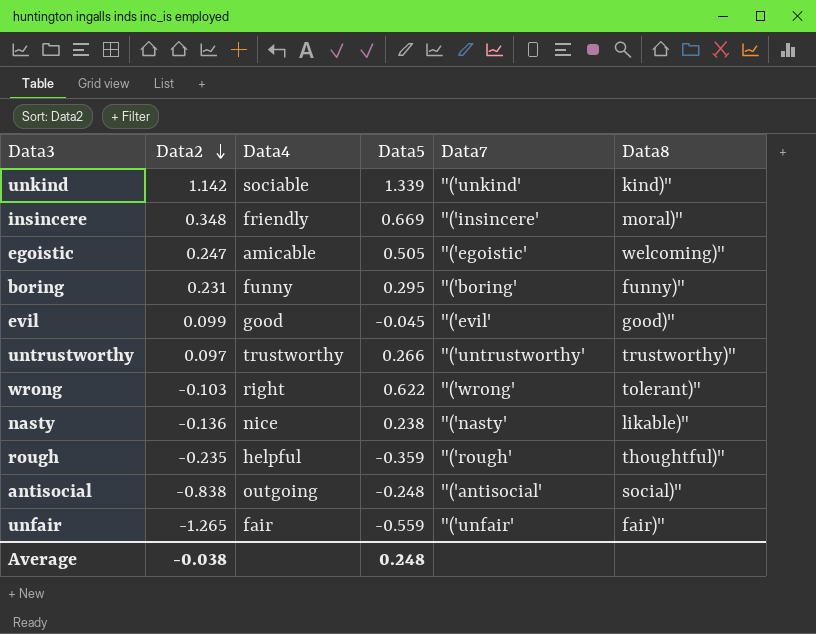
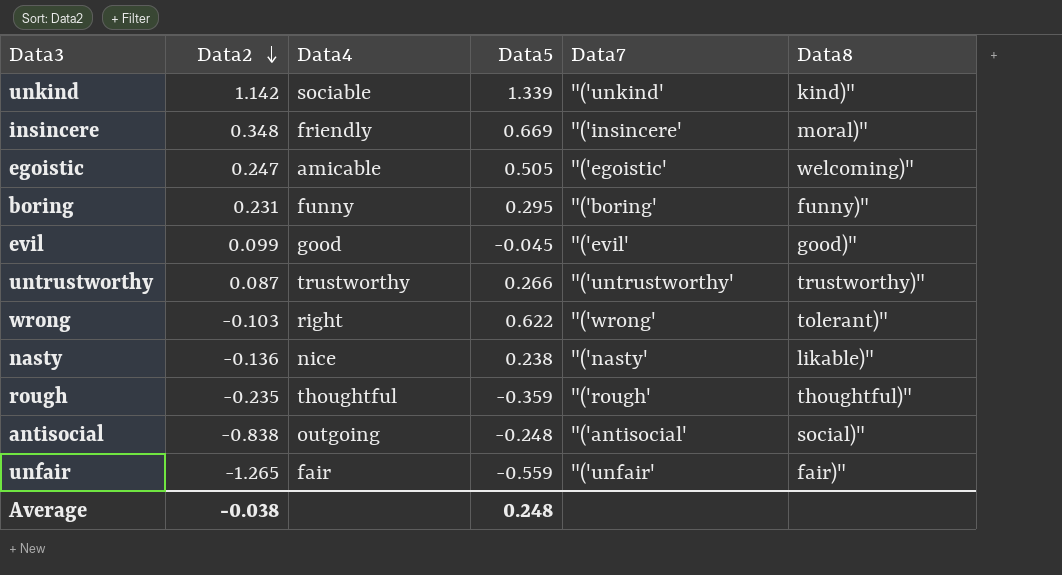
untrustworthy | Data2: 0.097 -> 0.087
rough | Data4: helpful -> thoughtful

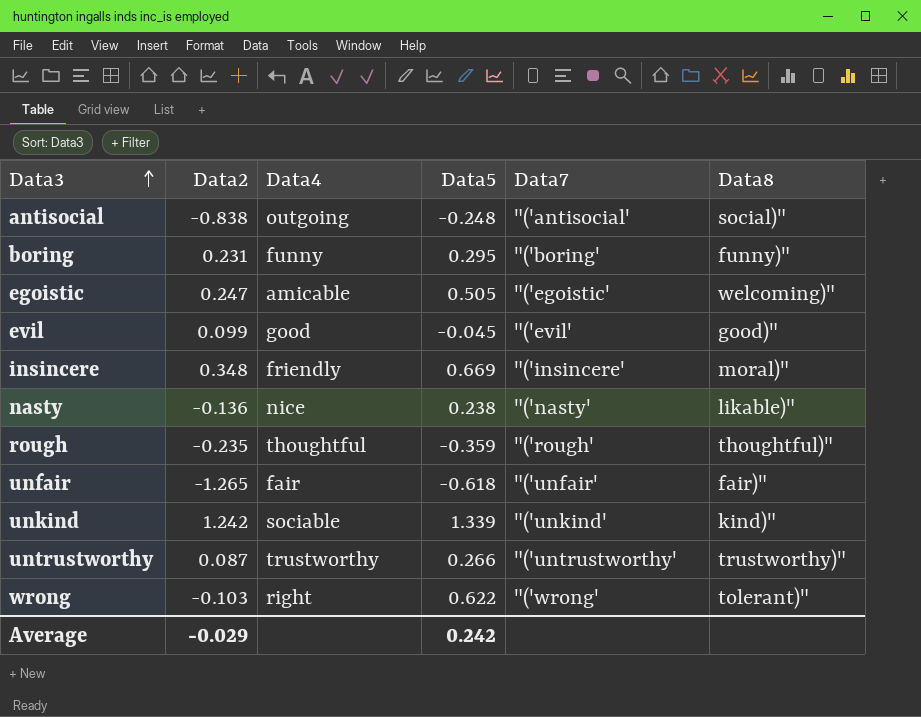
row order: Data2 descending -> Data3 ascending
unfair | Data5: -0.559 -> -0.618
unkind | Data2: 1.142 -> 1.242
Average | Data2: -0.038 -> -0.029
Average | Data5: 0.248 -> 0.242

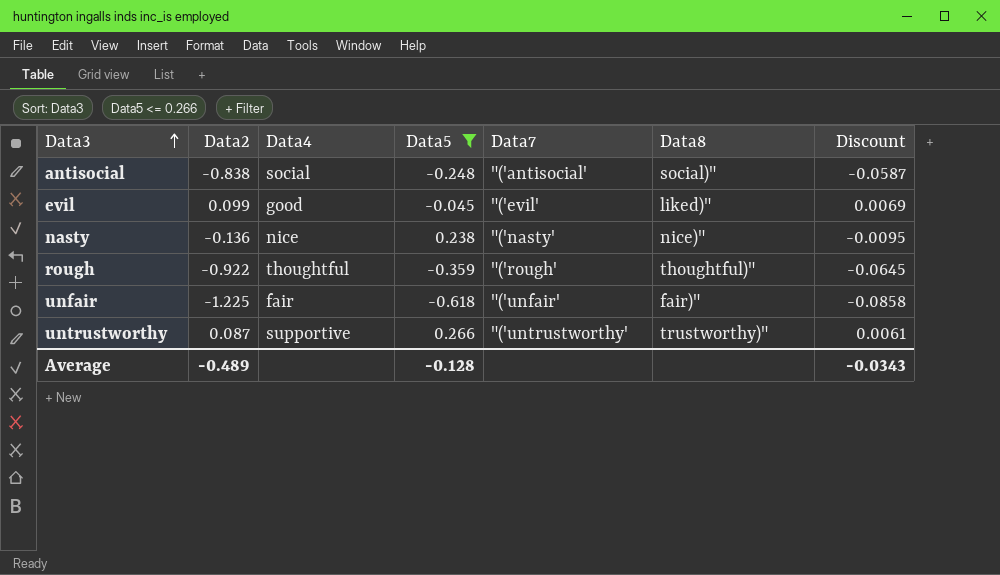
filter: none -> Data5 <= 0.266
column Discount | formula: none -> [Data2] * 0.07
antisocial | Data4: outgoing -> social
evil | Data8: good)" -> liked)"
nasty | Data8: likable)" -> nice)"
rough | Data2: -0.235 -> -0.922
unfair | Data2: -1.265 -> -1.225
untrustworthy | Data4: trustworthy -> supportive
Average | Data2: -0.029 -> -0.489
Average | Data5: 0.242 -> -0.128

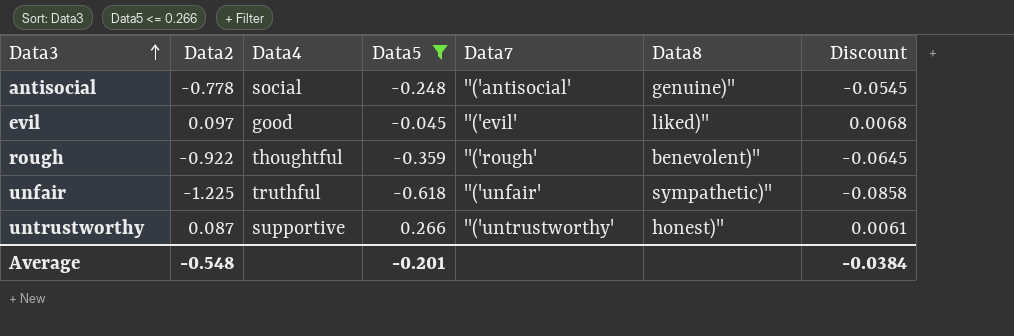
row nasty: -0.136 | nice | 0.238 | "('nasty' | nice)" | -0.0095 -> none
antisocial | Data2: -0.838 -> -0.778
antisocial | Data8: social)" -> genuine)"
antisocial | Discount: -0.0587 -> -0.0545
evil | Data2: 0.099 -> 0.097
evil | Discount: 0.0069 -> 0.0068
rough | Data8: thoughtful)" -> benevolent)"
unfair | Data4: fair -> truthful
unfair | Data8: fair)" -> sympathetic)"
untrustworthy | Data8: trustworthy)" -> honest)"
Average | Data2: -0.489 -> -0.548
Average | Data5: -0.128 -> -0.201
Average | Discount: -0.0343 -> -0.0384

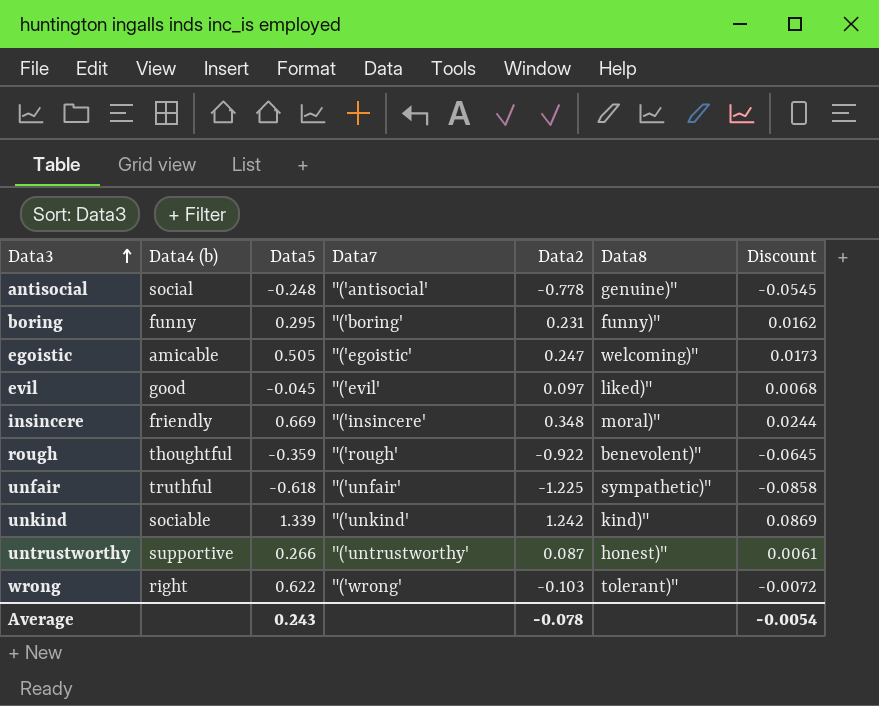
filter: Data5 <= 0.266 -> none
column name: Data4 -> Data4 (b)
column Data2 | position: 2 -> 5
Average | Data5: -0.201 -> 0.243
Average | Data2: -0.548 -> -0.078
Average | Discount: -0.0384 -> -0.0054

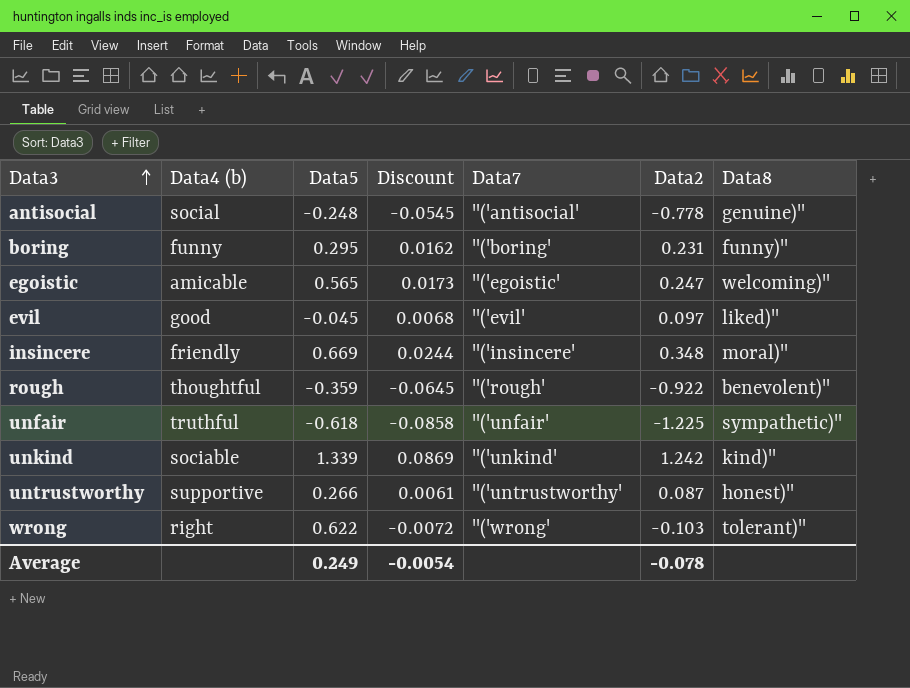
column Discount | position: 7 -> 4
egoistic | Data5: 0.505 -> 0.565
Average | Data5: 0.243 -> 0.249

